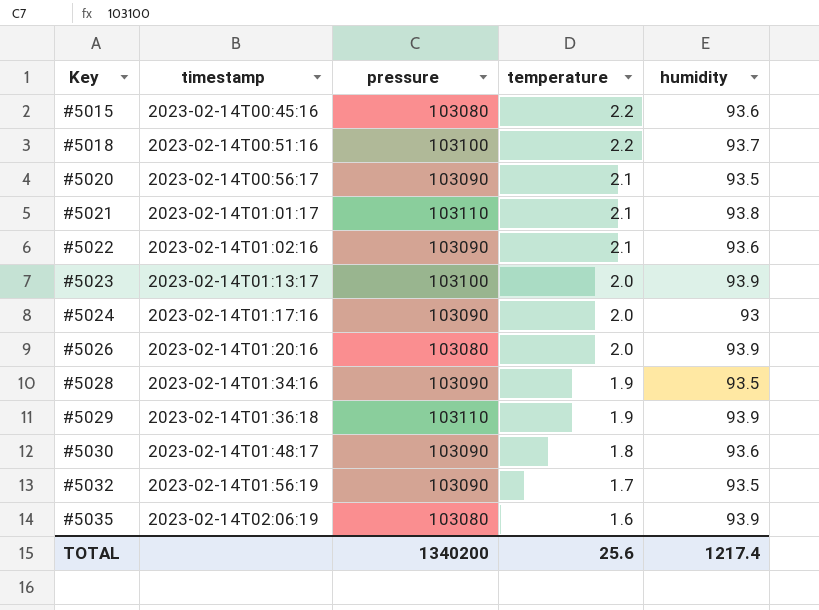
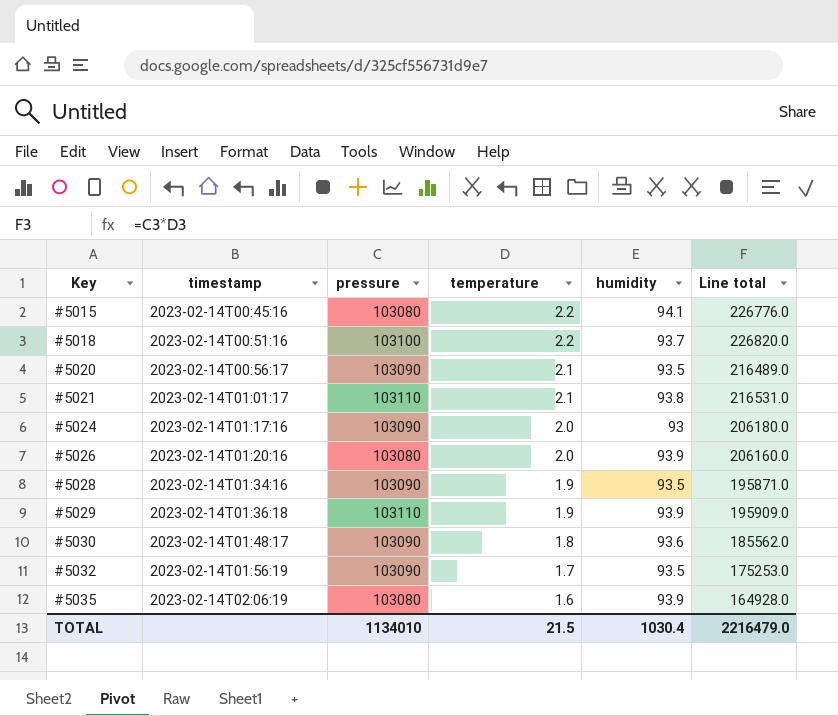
column Line total | formula: none -> [pressure] * [temperature]
row #5022: 2023-02-14T01:02:16 | 103090 | 2.1 | 93.6 -> none
row #5023: 2023-02-14T01:13:17 | 103100 | 2.0 | 93.9 -> none
#5015 | humidity: 93.6 -> 94.1
TOTAL | pressure: 1340200 -> 1134010
TOTAL | temperature: 25.6 -> 21.5
TOTAL | humidity: 1217.4 -> 1030.4

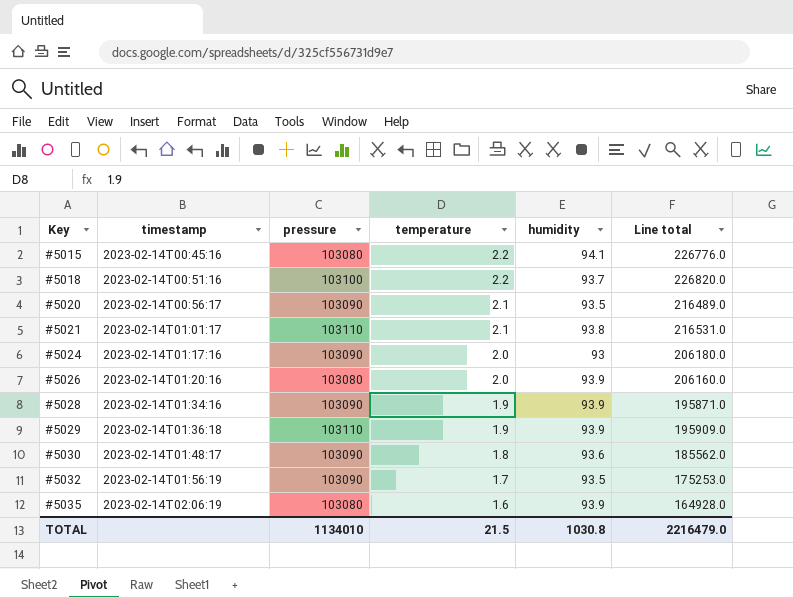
#5028 | humidity: 93.5 -> 93.9
TOTAL | humidity: 1030.4 -> 1030.8

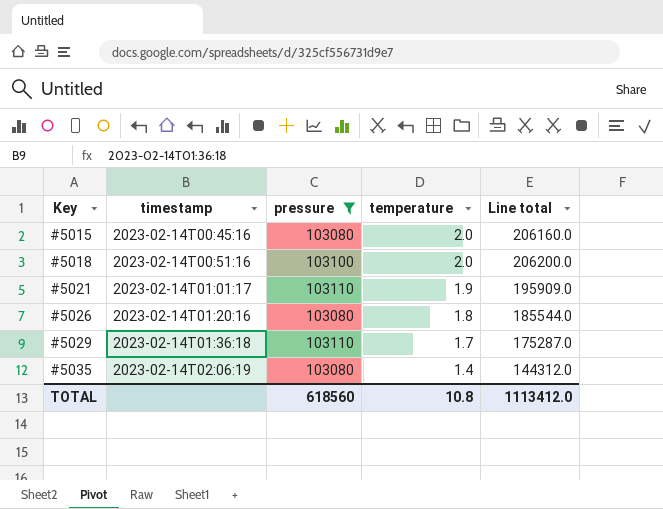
filter: none -> pressure != 103090
column humidity | position: 5 -> none
#5015 | temperature: 2.2 -> 2.0
#5015 | Line total: 226776.0 -> 206160.0
#5018 | temperature: 2.2 -> 2.0
#5018 | Line total: 226820.0 -> 206200.0
#5021 | temperature: 2.1 -> 1.9
#5021 | Line total: 216531.0 -> 195909.0
#5026 | temperature: 2.0 -> 1.8
#5026 | Line total: 206160.0 -> 185544.0
#5029 | temperature: 1.9 -> 1.7
#5029 | Line total: 195909.0 -> 175287.0
#5035 | temperature: 1.6 -> 1.4
#5035 | Line total: 164928.0 -> 144312.0
TOTAL | pressure: 1134010 -> 618560
TOTAL | temperature: 21.5 -> 10.8
TOTAL | Line total: 2216479.0 -> 1113412.0

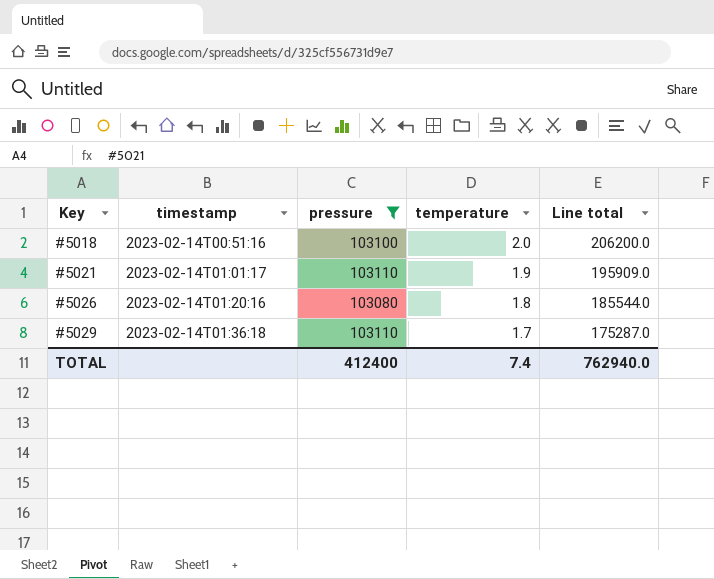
row #5015: 2023-02-14T00:45:16 | 103080 | 2.0 | 206160.0 -> none
row #5035: 2023-02-14T02:06:19 | 103080 | 1.4 | 144312.0 -> none
TOTAL | pressure: 618560 -> 412400
TOTAL | temperature: 10.8 -> 7.4
TOTAL | Line total: 1113412.0 -> 762940.0

